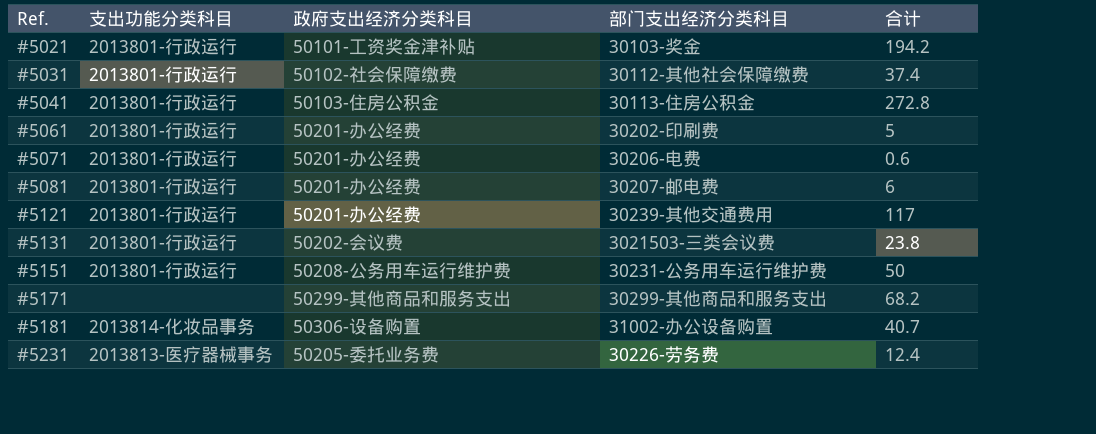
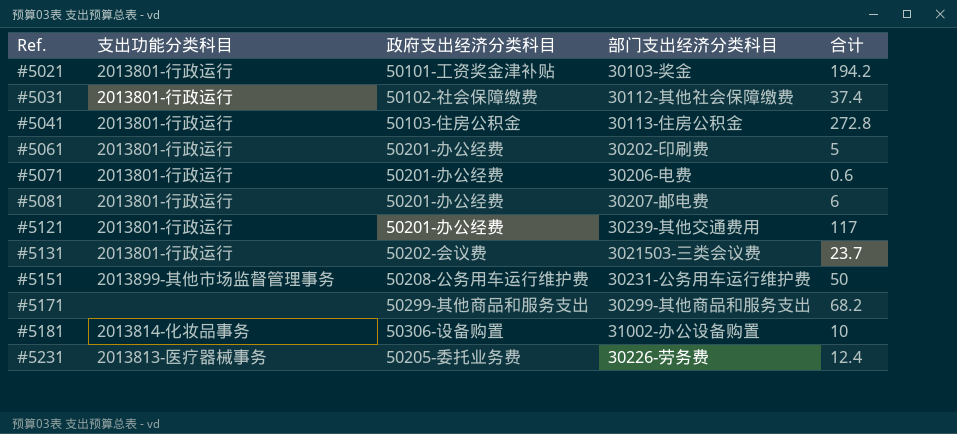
#5131 | 合计: 23.8 -> 23.7
#5151 | 支出功能分类科目: 2013801-行政运行 -> 2013899-其他市场监督管理事务
#5181 | 合计: 40.7 -> 10

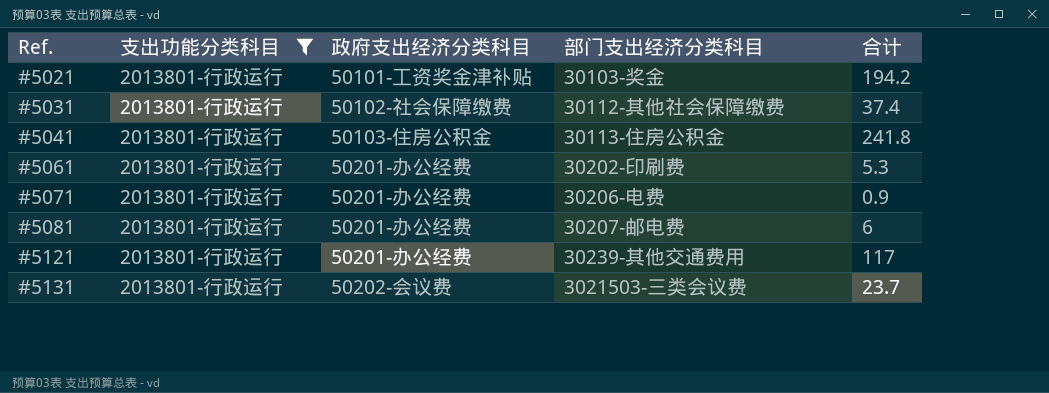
filter: none -> 支出功能分类科目 = 2013801-行政运行
#5041 | 合计: 272.8 -> 241.8
#5061 | 合计: 5 -> 5.3
#5071 | 合计: 0.6 -> 0.9

